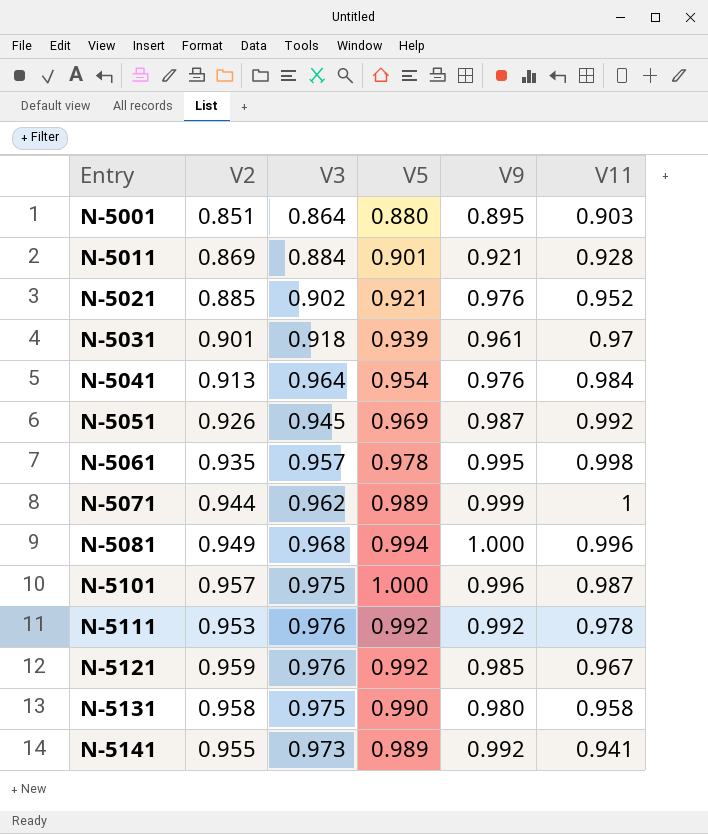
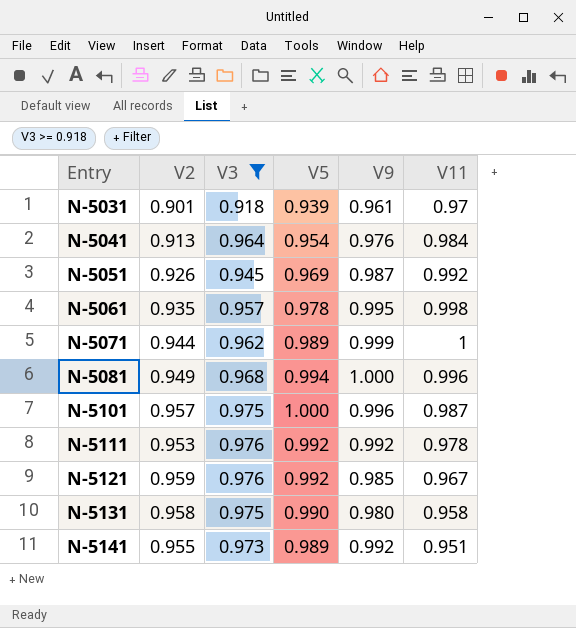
filter: none -> V3 >= 0.918
N-5141 | V11: 0.941 -> 0.951

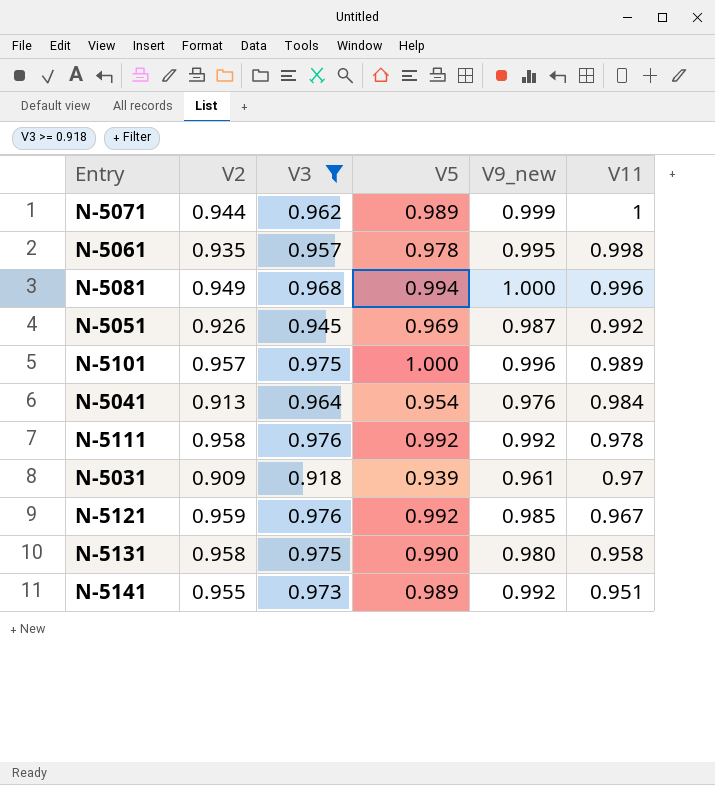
row order: Entry ascending -> V11 descending
column name: V9 -> V9_new
N-5101 | V11: 0.987 -> 0.989
N-5111 | V2: 0.953 -> 0.958
N-5031 | V2: 0.901 -> 0.909

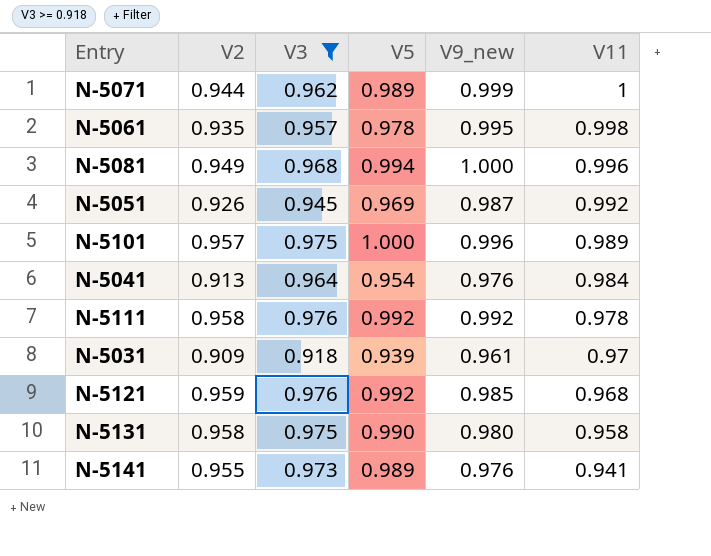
N-5121 | V11: 0.967 -> 0.968
N-5141 | V9_new: 0.992 -> 0.976
N-5141 | V11: 0.951 -> 0.941

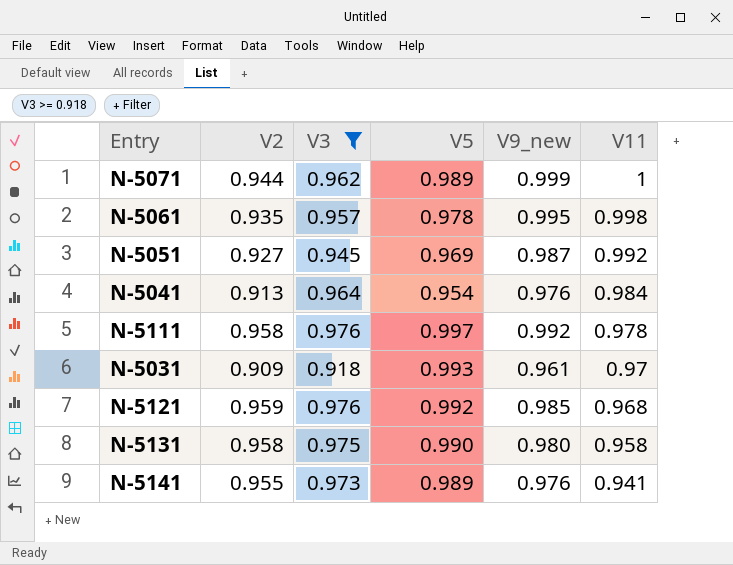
row N-5081: 0.949 | 0.968 | 0.994 | 1.000 | 0.996 -> none
row N-5101: 0.957 | 0.975 | 1.000 | 0.996 | 0.989 -> none
N-5051 | V2: 0.926 -> 0.927
N-5111 | V5: 0.992 -> 0.997
N-5031 | V5: 0.939 -> 0.993

